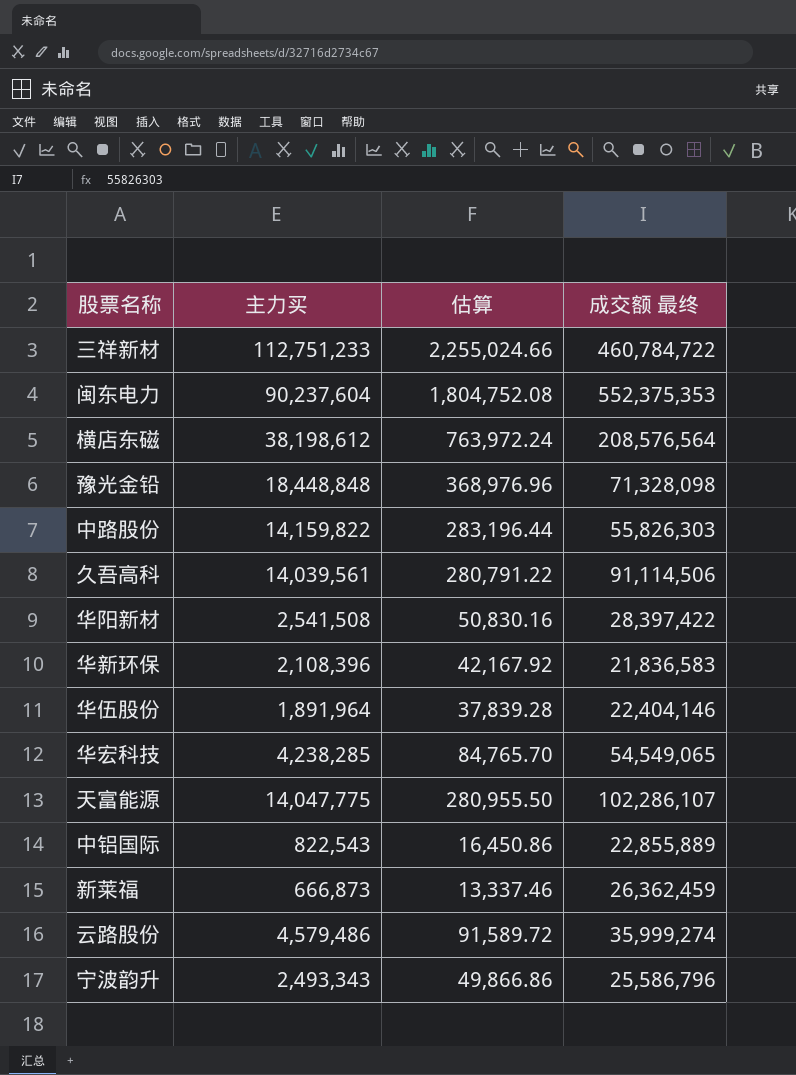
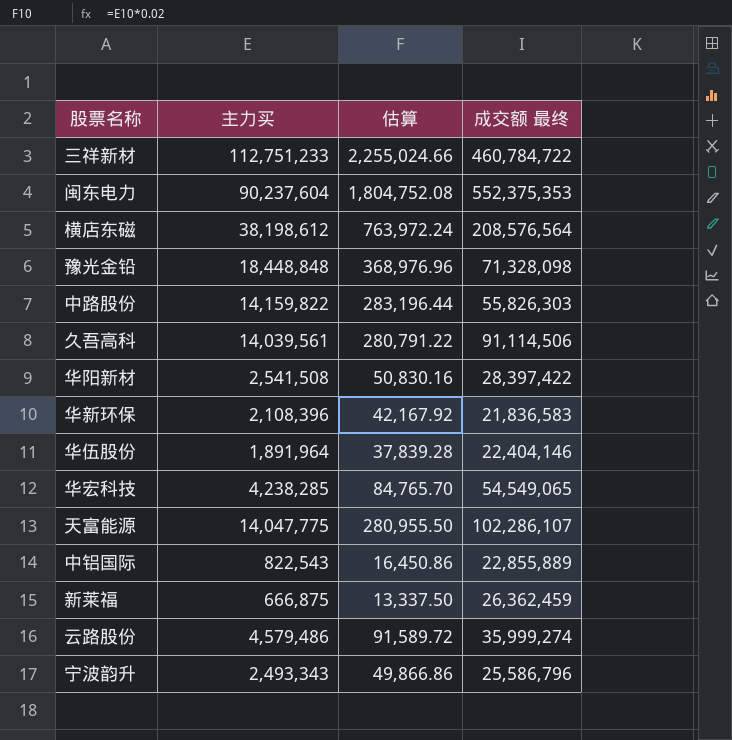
新莱福 | 主力买: 666,873 -> 666,875
新莱福 | 估算: 13,337.46 -> 13,337.50

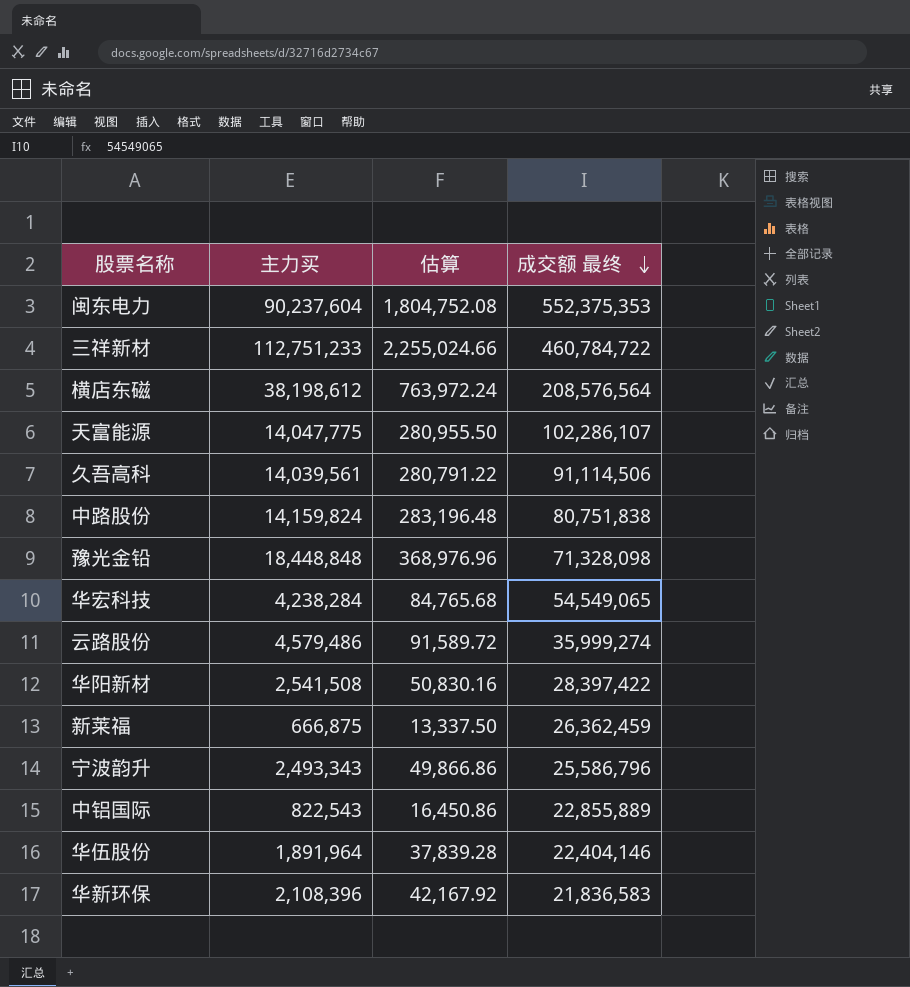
row order: none -> 成交额 最终 descending
中路股份 | 主力买: 14,159,822 -> 14,159,824
中路股份 | 估算: 283,196.44 -> 283,196.48
中路股份 | 成交额 最终: 55,826,303 -> 80,751,838
华宏科技 | 主力买: 4,238,285 -> 4,238,284
华宏科技 | 估算: 84,765.70 -> 84,765.68

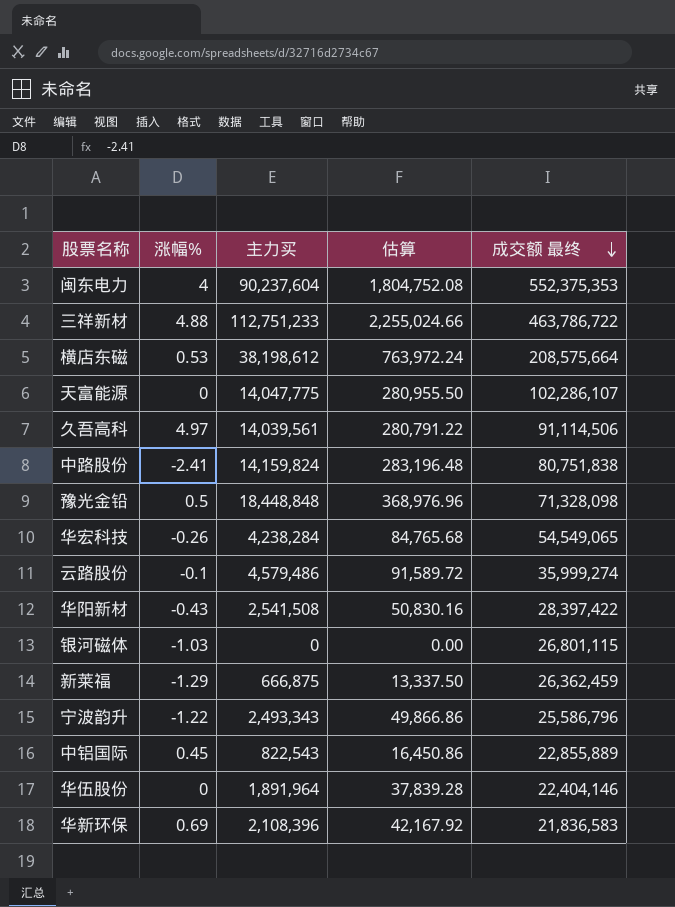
column 涨幅% | position: none -> 2
三祥新材 | 成交额 最终: 460,784,722 -> 463,786,722
横店东磁 | 成交额 最终: 208,576,564 -> 208,575,664
row 银河磁体: none -> -1.03 | 0 | 0.00 | 26,801,115

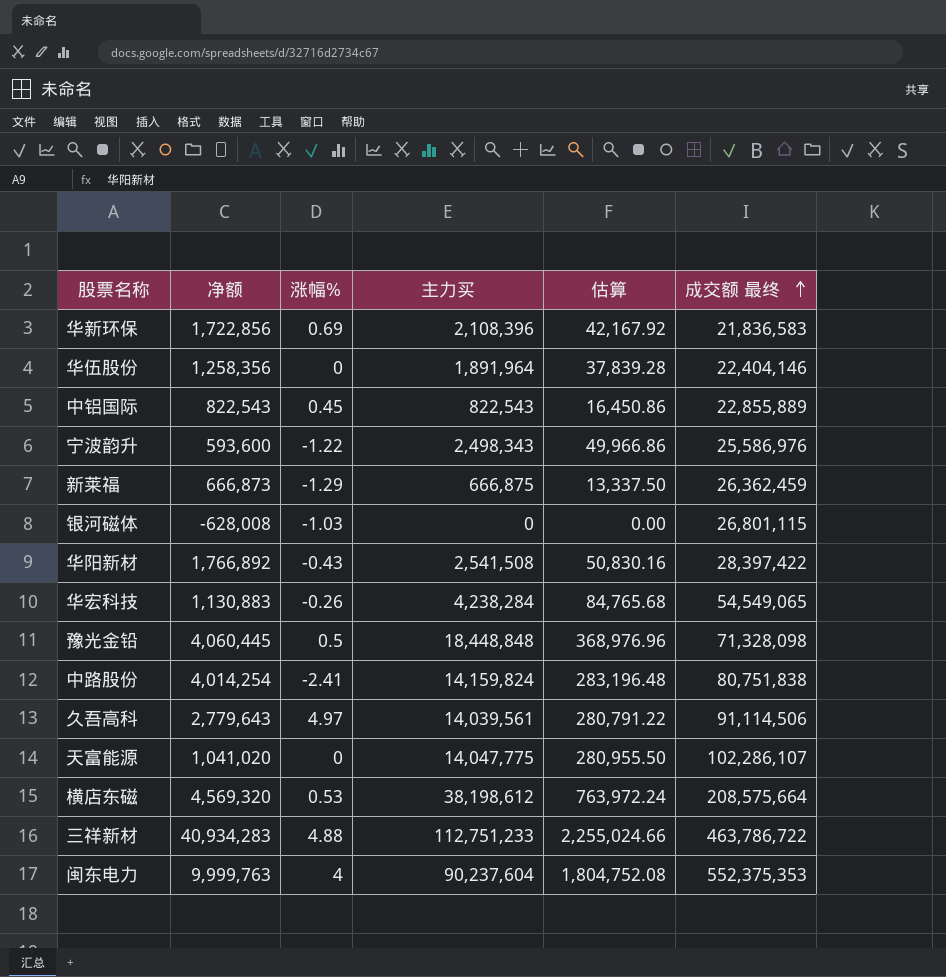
row order: 成交额 最终 descending -> 成交额 最终 ascending
column 净额 | position: none -> 2
row 云路股份: -0.1 | 4,579,486 | 91,589.72 | 35,999,274 -> none
宁波韵升 | 主力买: 2,493,343 -> 2,498,343
宁波韵升 | 估算: 49,866.86 -> 49,966.86
宁波韵升 | 成交额 最终: 25,586,796 -> 25,586,976

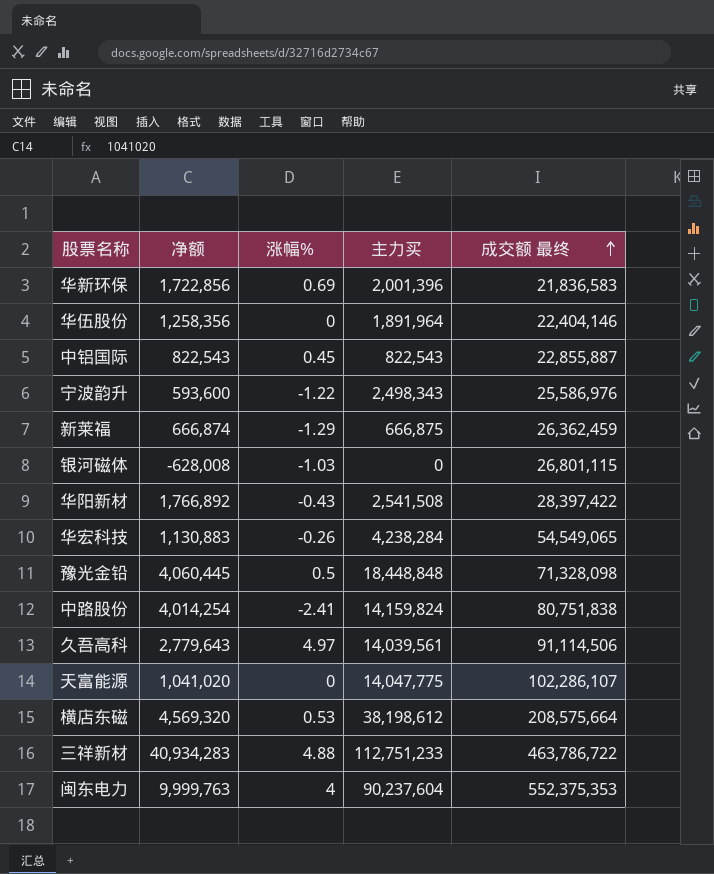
column 估算 | formula: [主力买] * 0.02 -> none
华新环保 | 主力买: 2,108,396 -> 2,001,396
中铝国际 | 成交额 最终: 22,855,889 -> 22,855,887
新莱福 | 净额: 666,873 -> 666,874

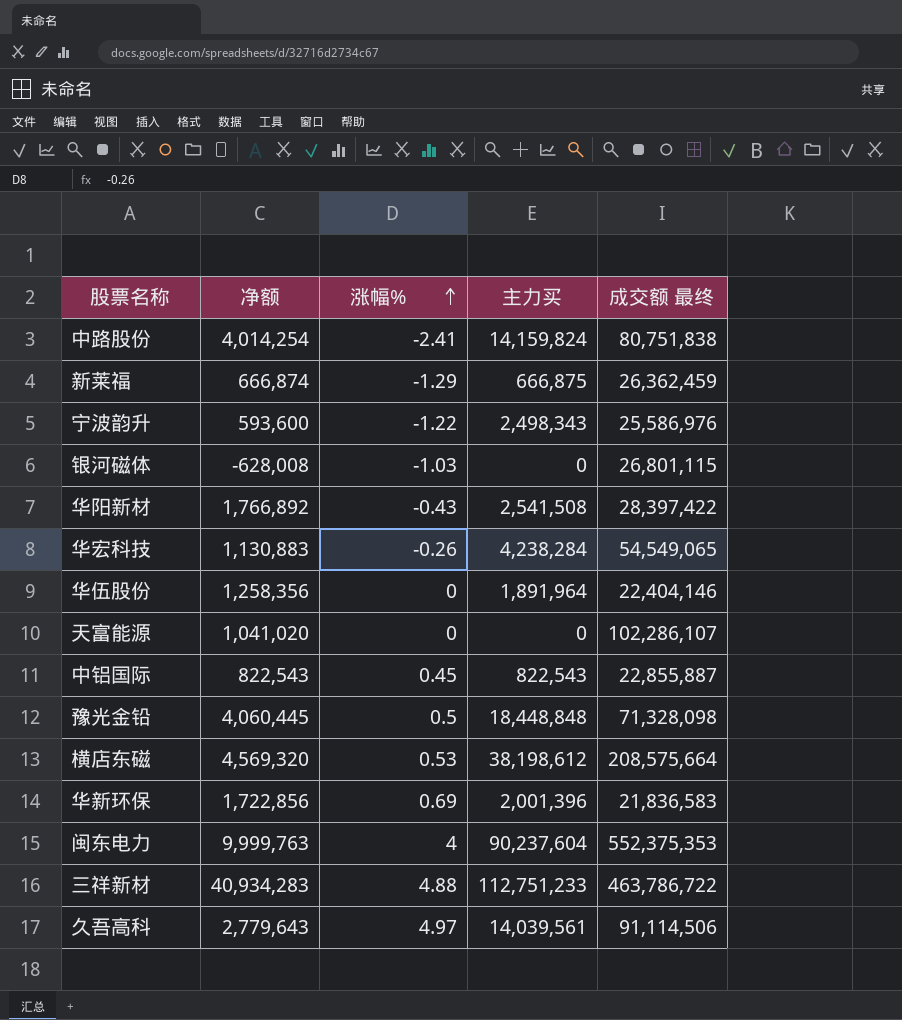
row order: 成交额 最终 ascending -> 涨幅% ascending
天富能源 | 主力买: 14,047,775 -> 0

